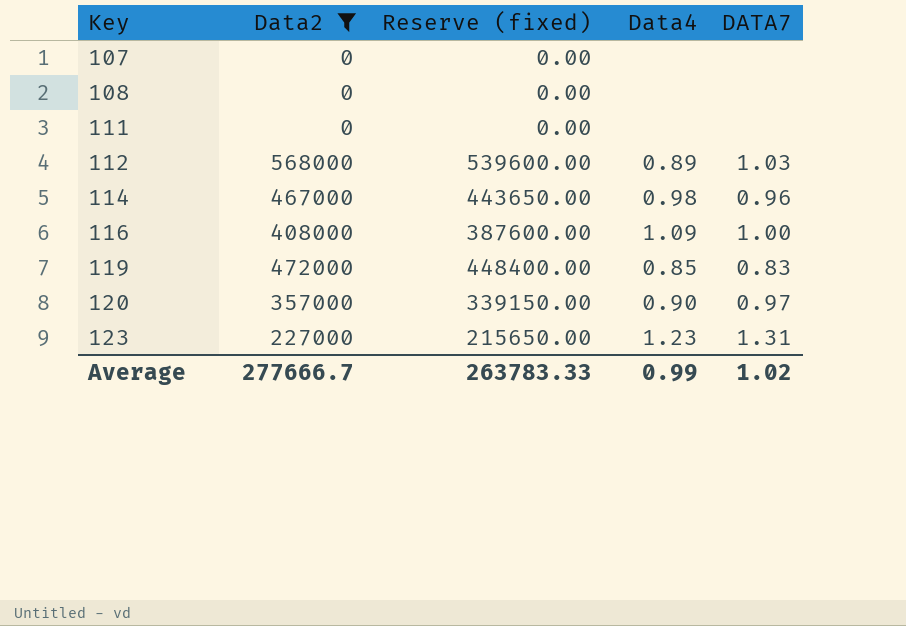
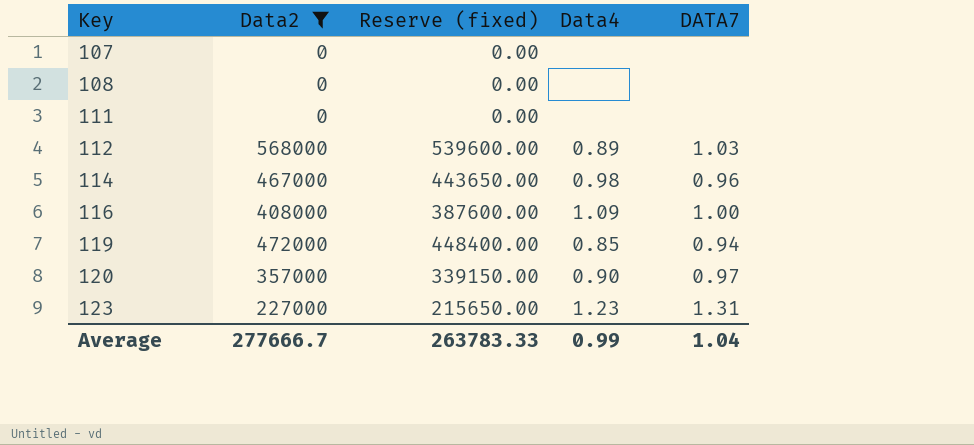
119 | DATA7: 0.83 -> 0.94
Average | DATA7: 1.02 -> 1.04

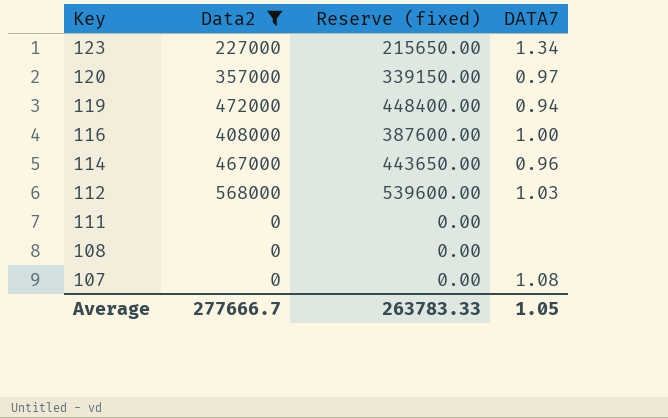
row order: Key ascending -> Key descending
column Data4 | position: 4 -> none
123 | DATA7: 1.31 -> 1.34
107 | DATA7: none -> 1.08
Average | DATA7: 1.04 -> 1.05

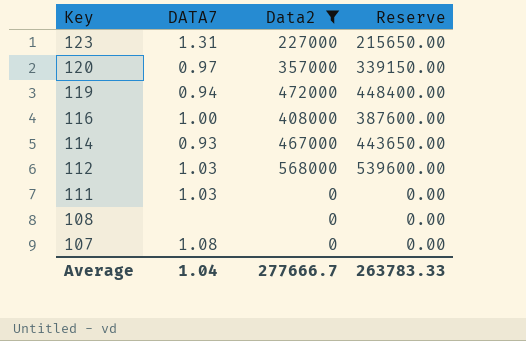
column DATA7 | position: 4 -> 2
column name: Reserve (fixed) -> Reserve
123 | DATA7: 1.34 -> 1.31
114 | DATA7: 0.96 -> 0.93
111 | DATA7: none -> 1.03
Average | DATA7: 1.05 -> 1.04

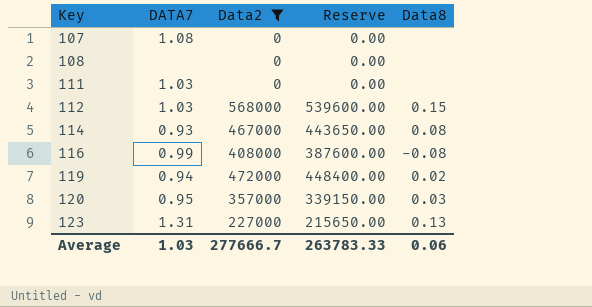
row order: Key descending -> Key ascending
column Data8 | position: none -> 5
116 | DATA7: 1.00 -> 0.99
120 | DATA7: 0.97 -> 0.95
Average | DATA7: 1.04 -> 1.03

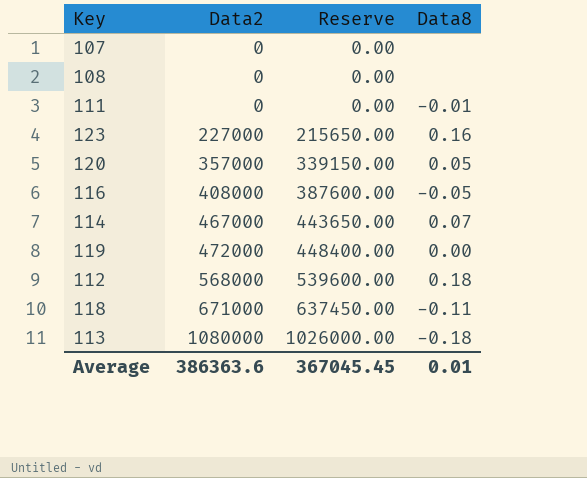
filter: Data2 <= 568000 -> none
row order: Key ascending -> Data2 ascending
column DATA7 | position: 2 -> none
111 | Data8: none -> -0.01
123 | Data8: 0.13 -> 0.16
120 | Data8: 0.03 -> 0.05
116 | Data8: -0.08 -> -0.05
114 | Data8: 0.08 -> 0.07
119 | Data8: 0.02 -> 0.00
112 | Data8: 0.15 -> 0.18
Average | Data2: 277666.7 -> 386363.6
Average | Reserve: 263783.33 -> 367045.45
Average | Data8: 0.06 -> 0.01

